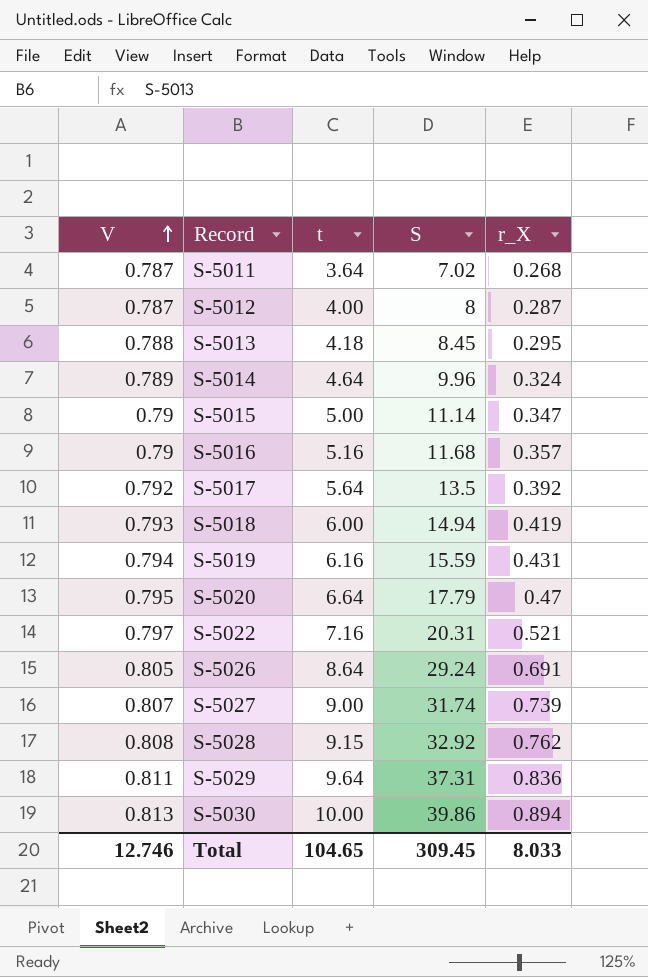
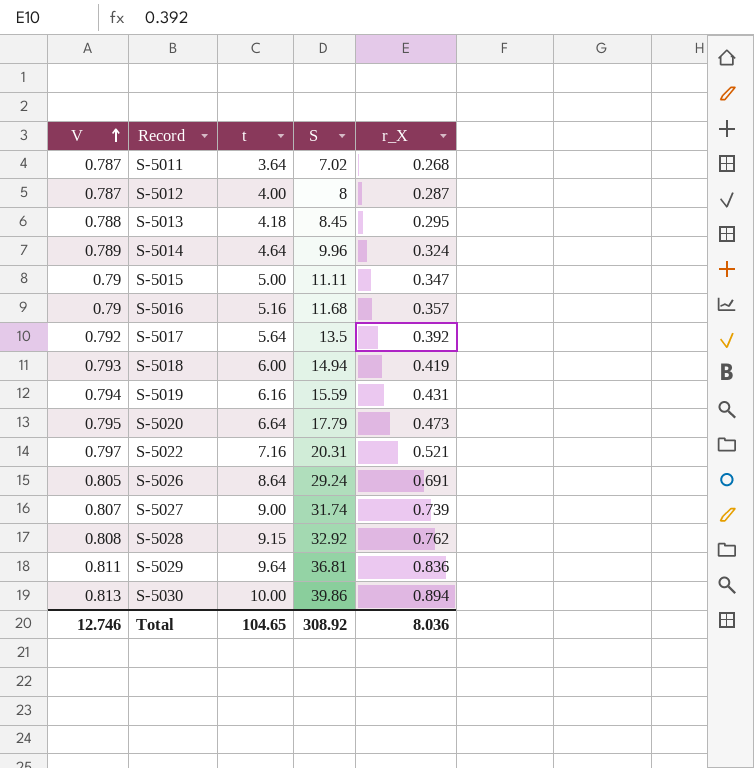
S-5015 | S: 11.14 -> 11.11
S-5020 | r_X: 0.47 -> 0.473
S-5029 | S: 37.31 -> 36.81
Total | S: 309.45 -> 308.92
Total | r_X: 8.033 -> 8.036

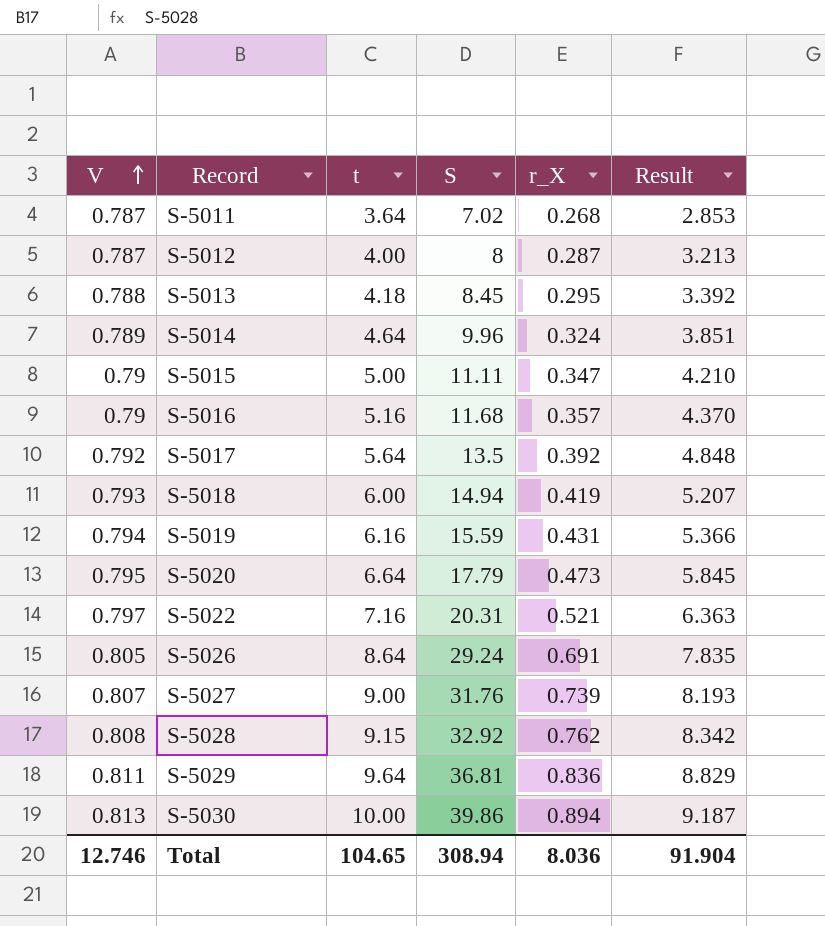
column Result | formula: none -> [t] - [V]
S-5027 | S: 31.74 -> 31.76
Total | S: 308.92 -> 308.94

